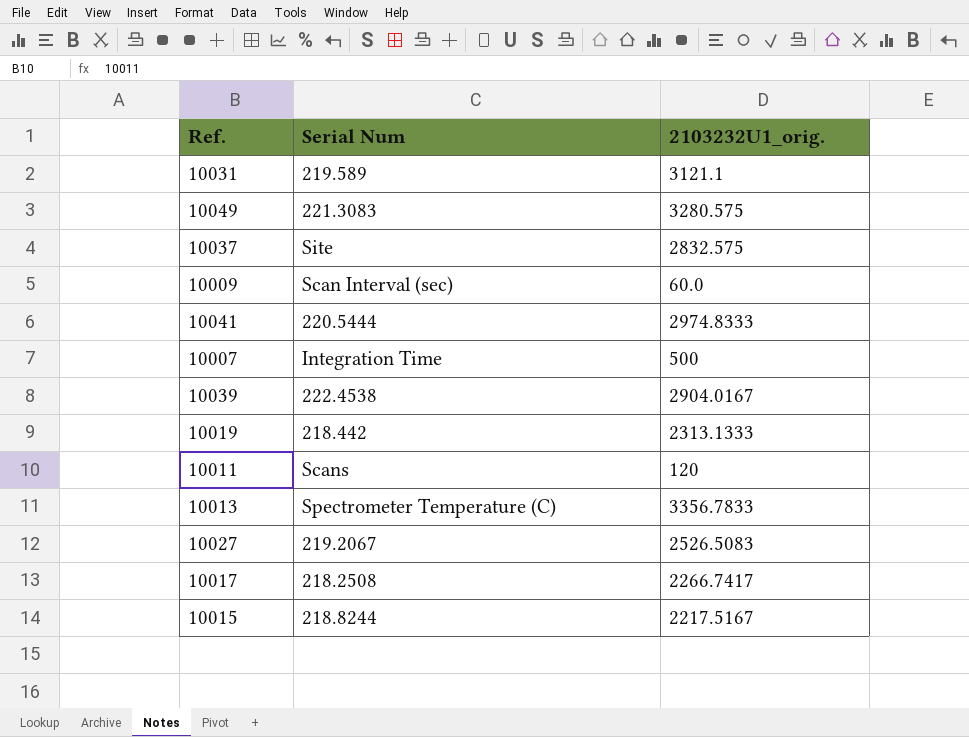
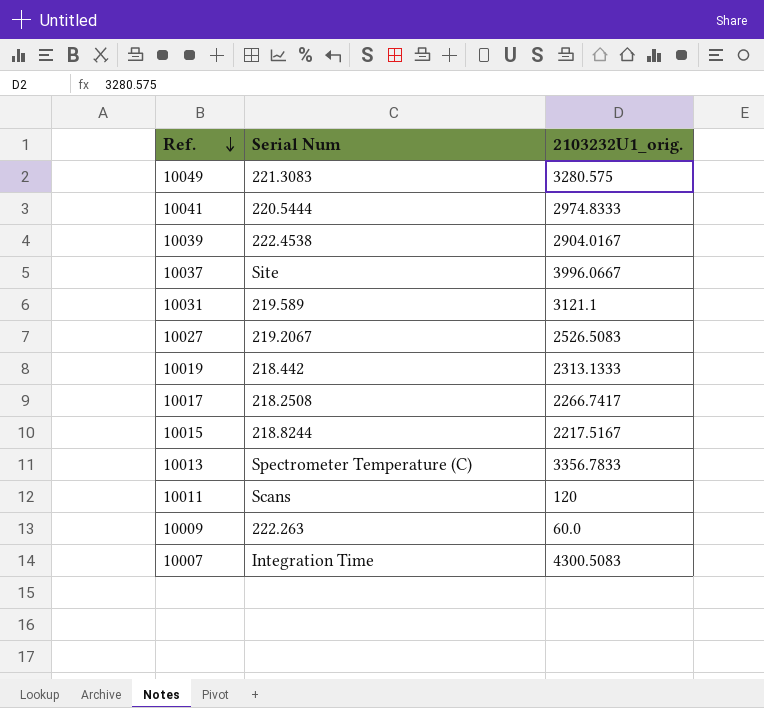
row order: none -> Ref. descending
10037 | 2103232U1_orig.: 2832.575 -> 3996.0667
10009 | Serial Num: Scan Interval (sec) -> 222.263
10007 | 2103232U1_orig.: 500 -> 4300.5083

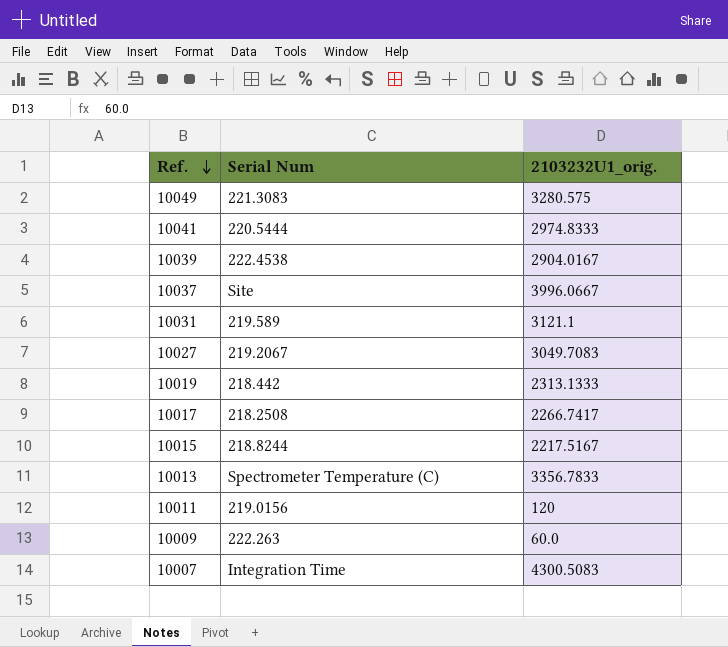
10027 | 2103232U1_orig.: 2526.5083 -> 3049.7083
10011 | Serial Num: Scans -> 219.0156

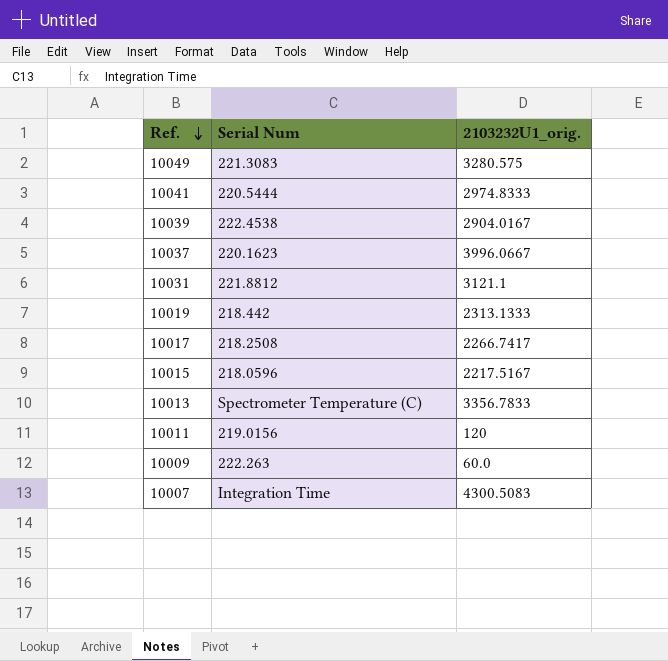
row 10027: 219.2067 | 3049.7083 -> none
10037 | Serial Num: Site -> 220.1623
10031 | Serial Num: 219.589 -> 221.8812
10015 | Serial Num: 218.8244 -> 218.0596

